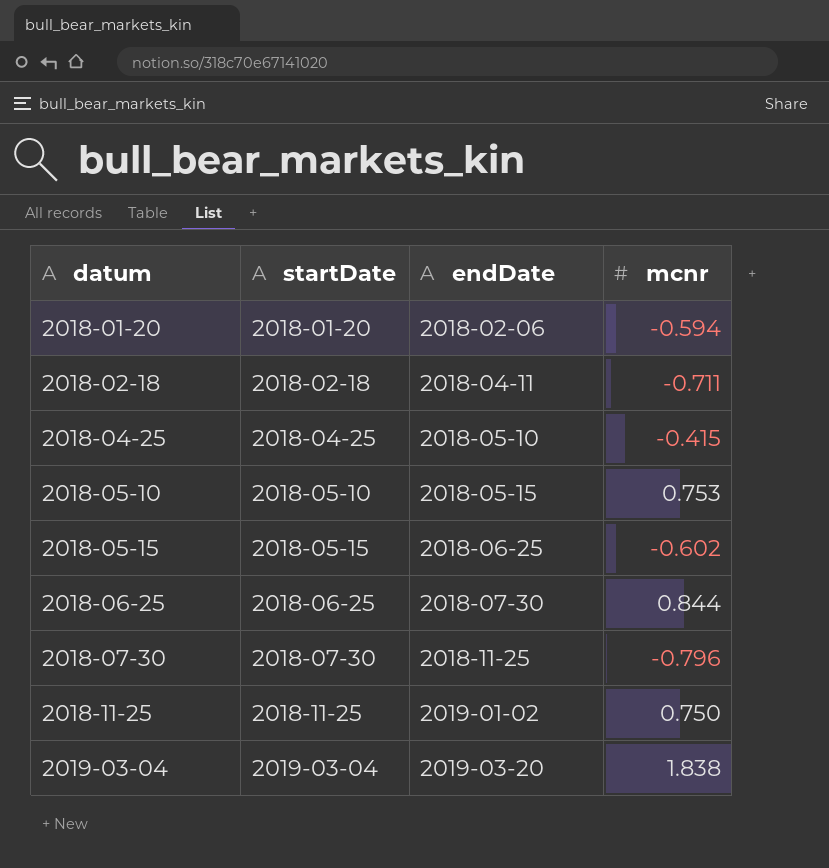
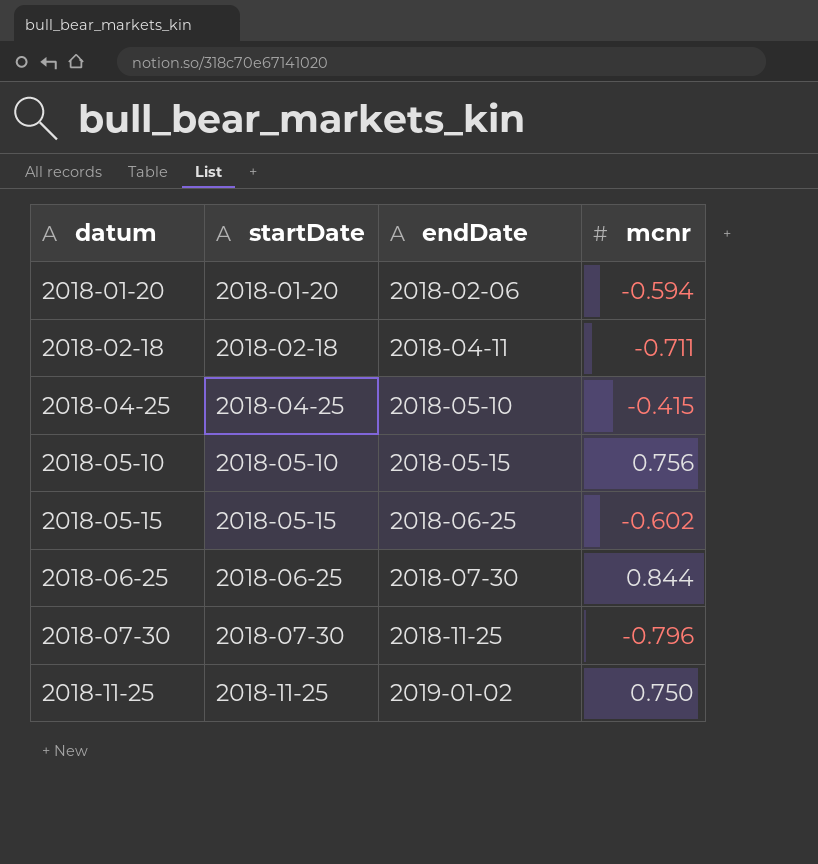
row 2019-03-04: 2019-03-04 | 2019-03-20 | 1.838 -> none
2018-05-10 | mcnr: 0.753 -> 0.756

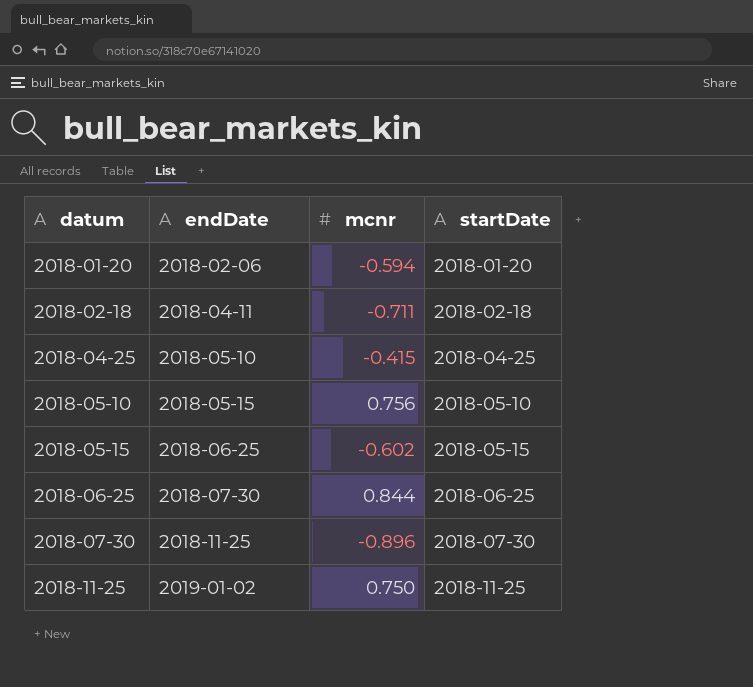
column startDate | position: 2 -> 4
2018-07-30 | mcnr: -0.796 -> -0.896

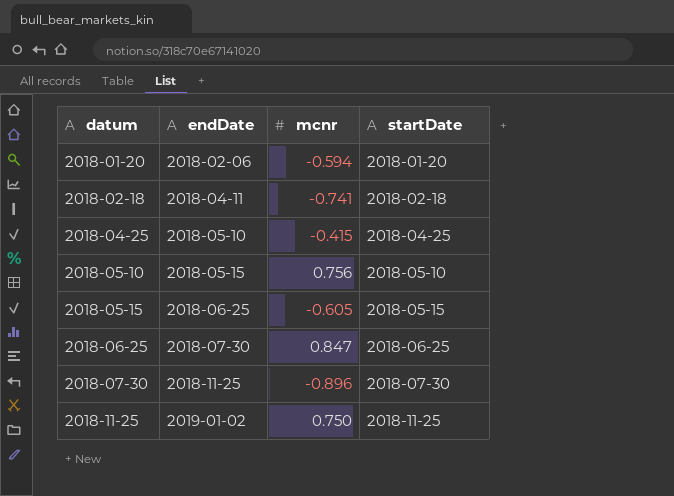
2018-02-18 | mcnr: -0.711 -> -0.741
2018-05-15 | mcnr: -0.602 -> -0.605
2018-06-25 | mcnr: 0.844 -> 0.847

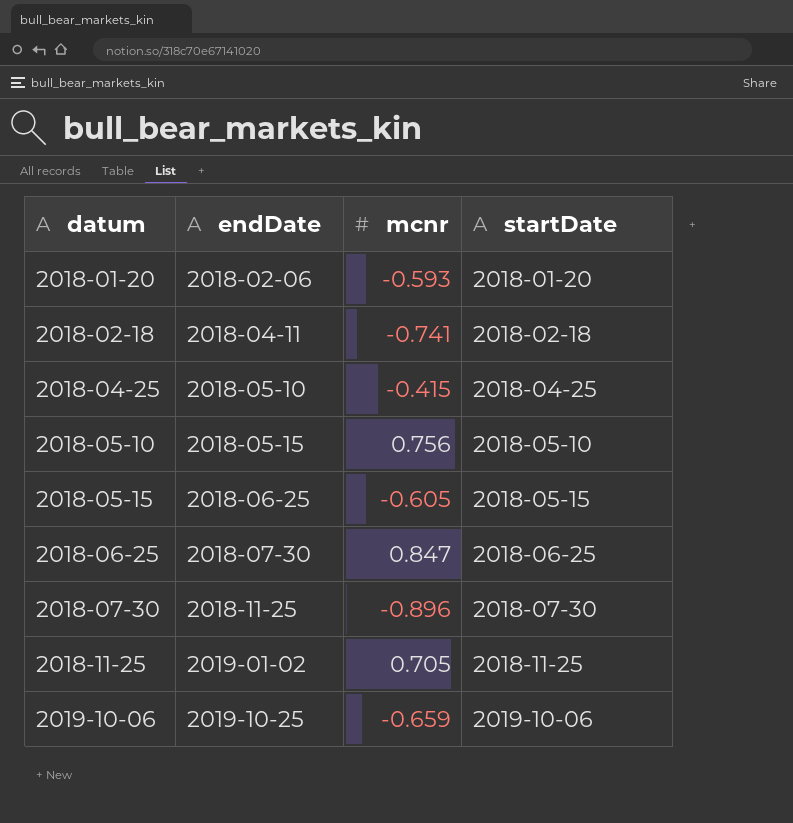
2018-01-20 | mcnr: -0.594 -> -0.593
2018-11-25 | mcnr: 0.750 -> 0.705
row 2019-10-06: none -> 2019-10-25 | -0.659 | 2019-10-06

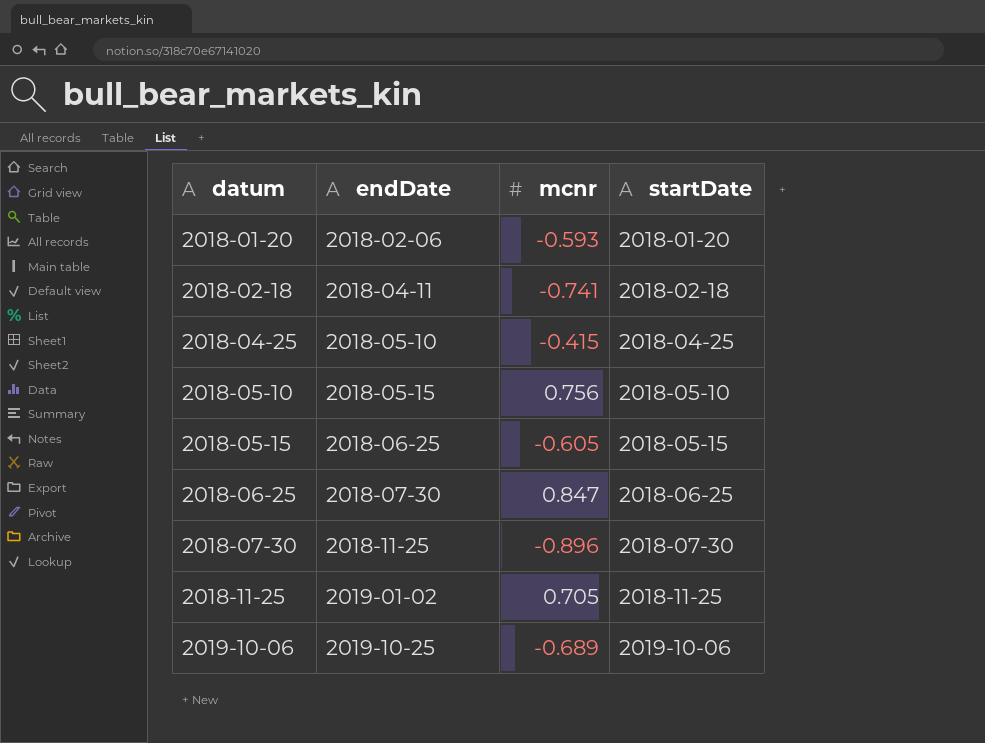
2019-10-06 | mcnr: -0.659 -> -0.689

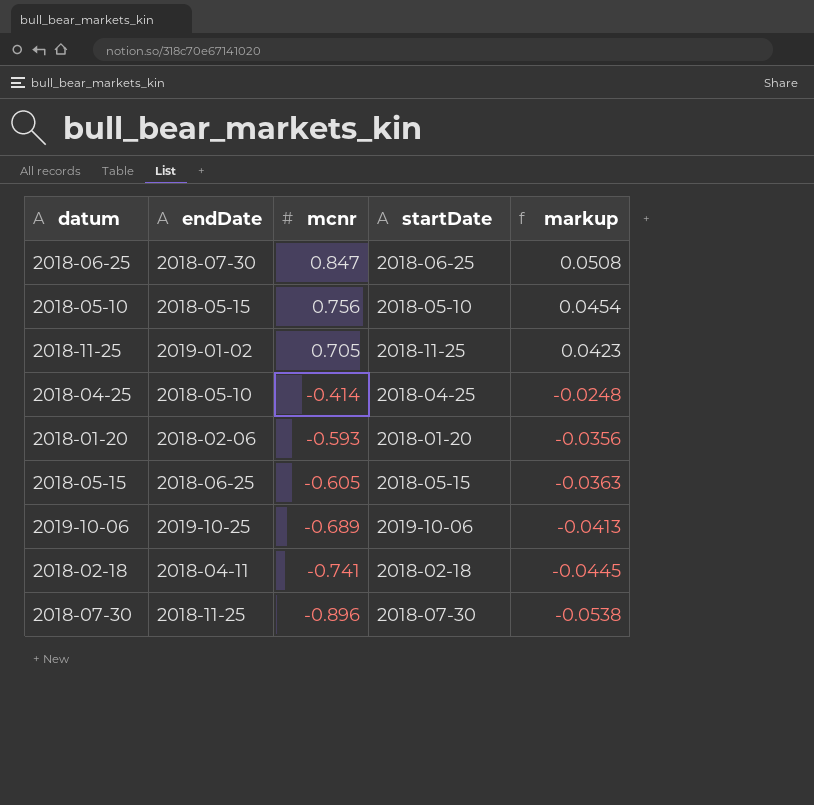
row order: datum ascending -> mcnr descending
column markup | formula: none -> [mcnr] * 0.06
2018-04-25 | mcnr: -0.415 -> -0.414

